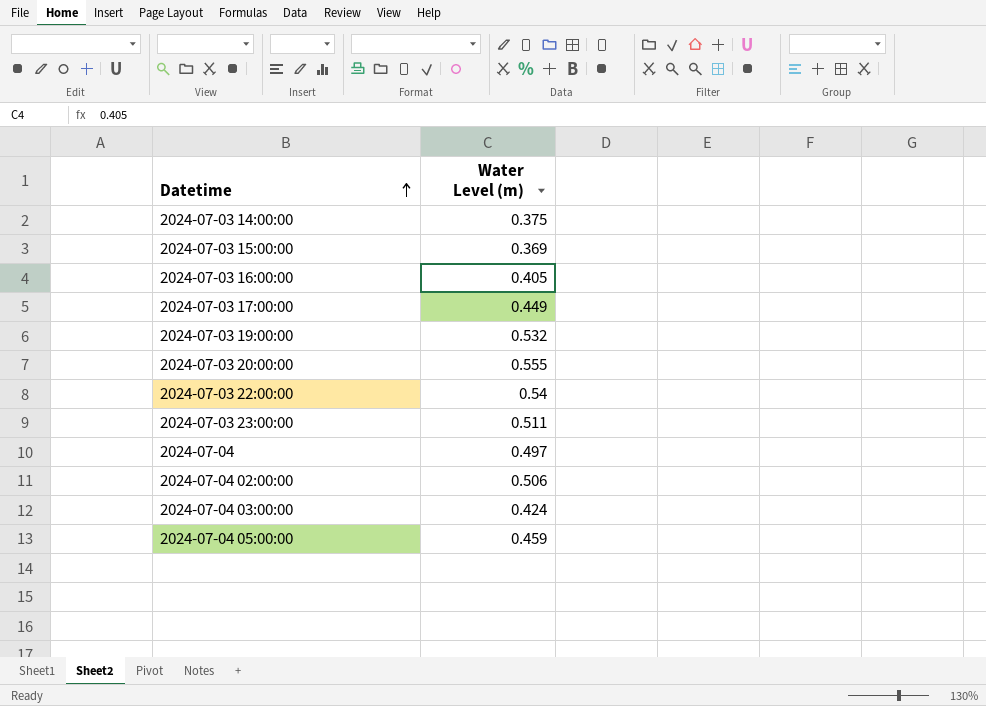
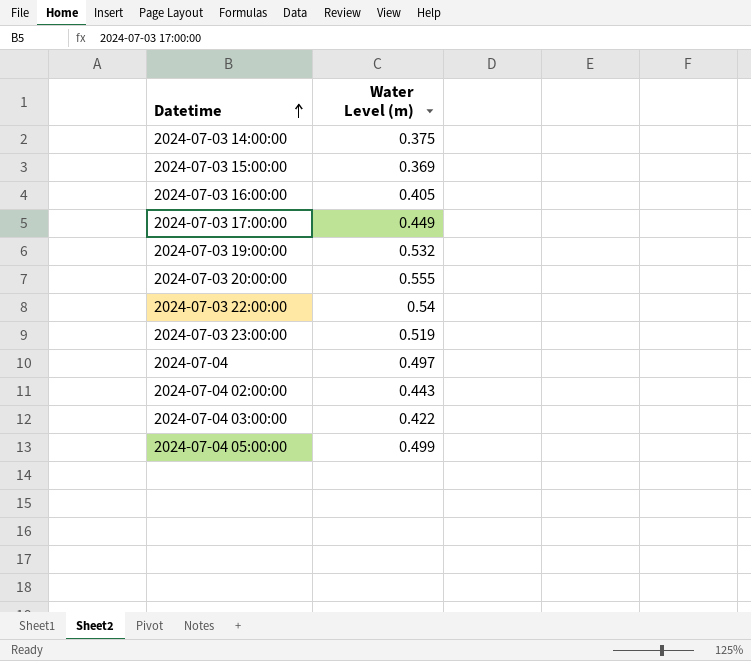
2024-07-03 23:00:00 | Water Level (m): 0.511 -> 0.519
2024-07-04 02:00:00 | Water Level (m): 0.506 -> 0.443
2024-07-04 03:00:00 | Water Level (m): 0.424 -> 0.422
2024-07-04 05:00:00 | Water Level (m): 0.459 -> 0.499

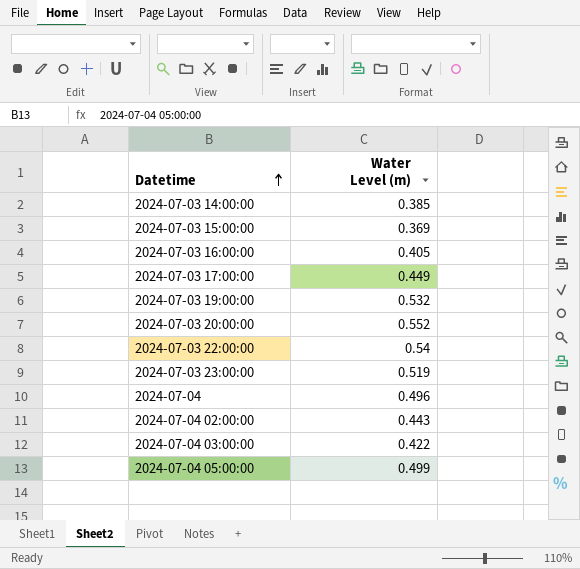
2024-07-03 14:00:00 | Water Level (m): 0.375 -> 0.385
2024-07-03 20:00:00 | Water Level (m): 0.555 -> 0.552
2024-07-04 | Water Level (m): 0.497 -> 0.496

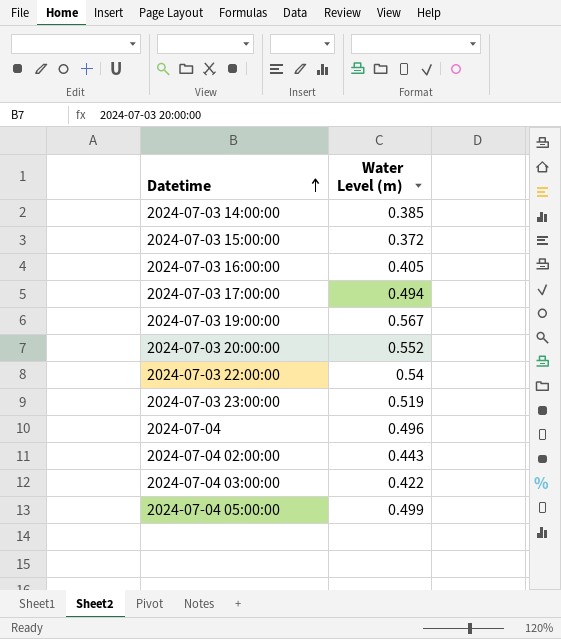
2024-07-03 15:00:00 | Water Level (m): 0.369 -> 0.372
2024-07-03 17:00:00 | Water Level (m): 0.449 -> 0.494
2024-07-03 19:00:00 | Water Level (m): 0.532 -> 0.567

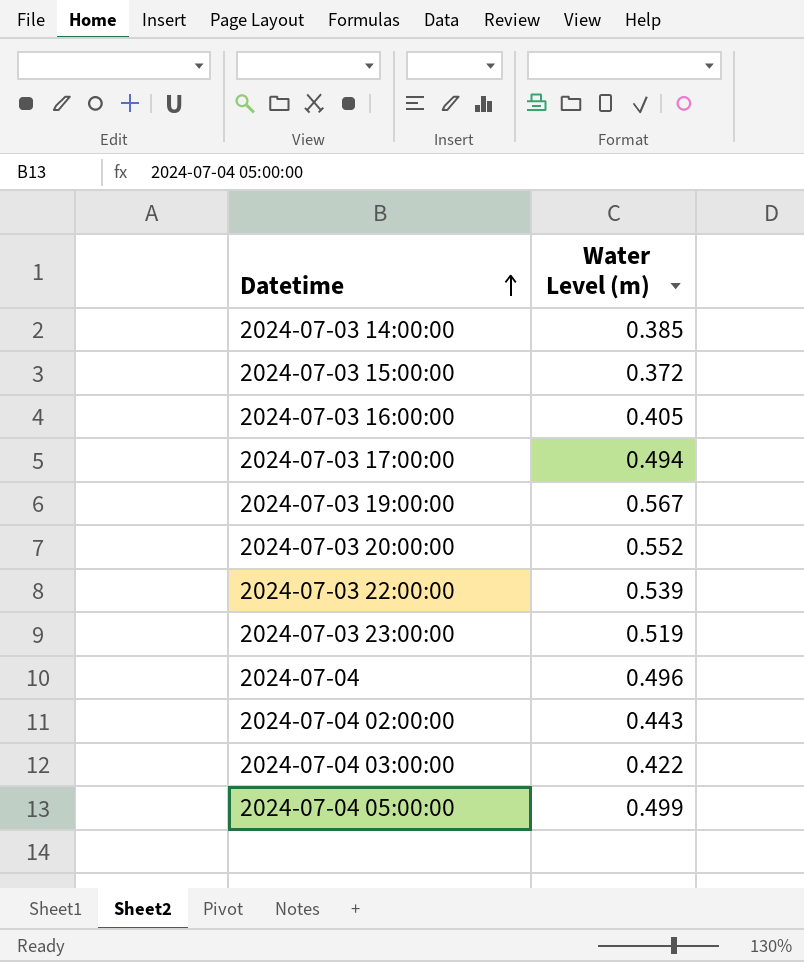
2024-07-03 22:00:00 | Water Level (m): 0.54 -> 0.539

